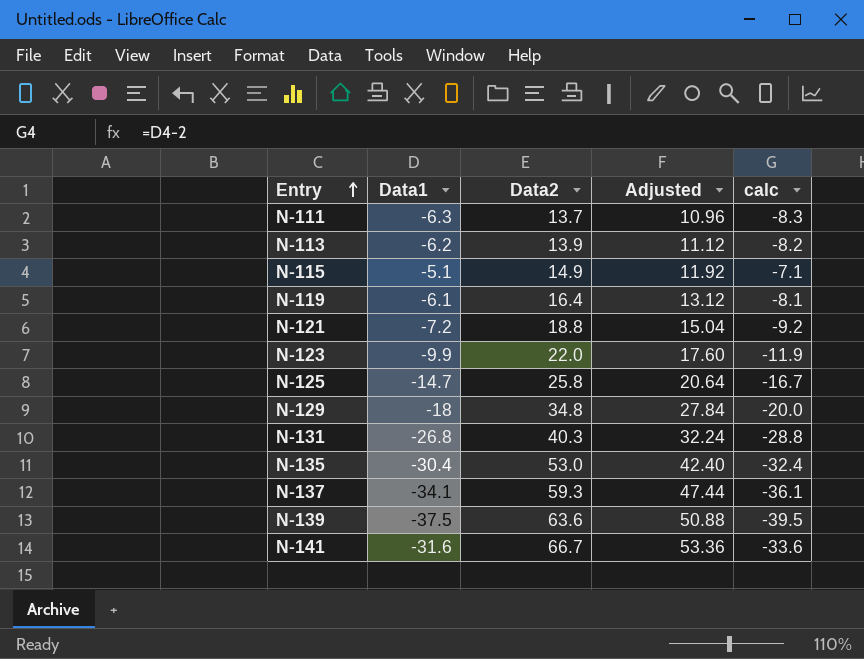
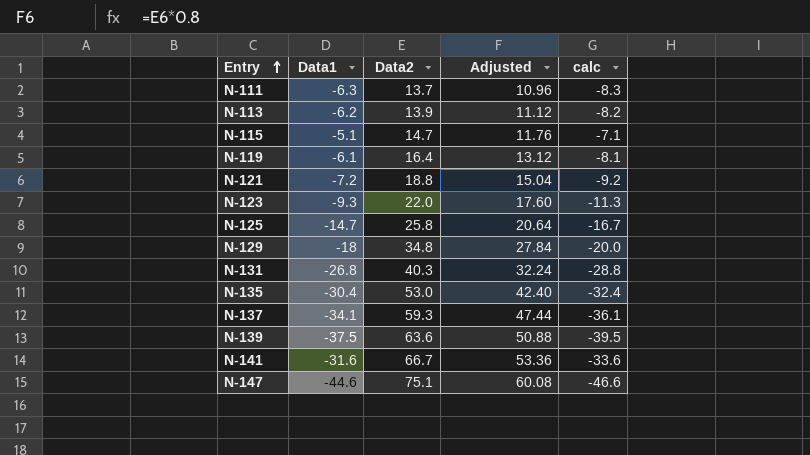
N-115 | Data2: 14.9 -> 14.7
N-115 | Adjusted: 11.92 -> 11.76
N-123 | Data1: -9.9 -> -9.3
N-123 | calc: -11.9 -> -11.3
row N-147: none -> -44.6 | 75.1 | 60.08 | -46.6

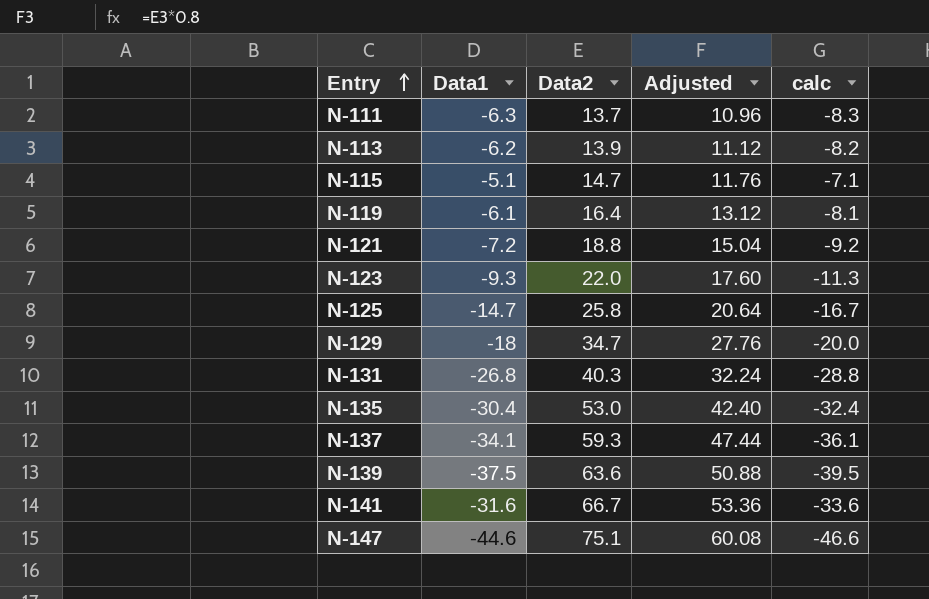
N-129 | Data2: 34.8 -> 34.7
N-129 | Adjusted: 27.84 -> 27.76

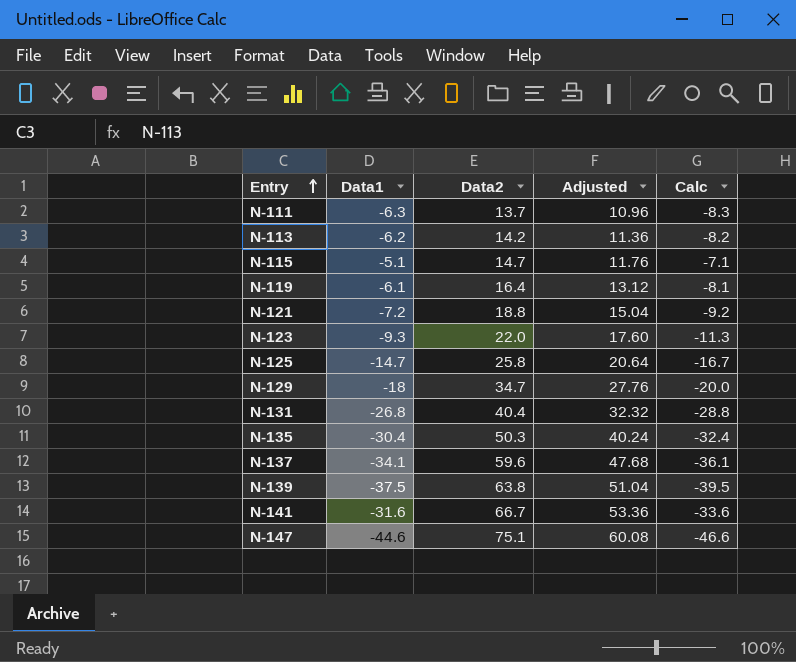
column name: calc -> Calc
N-113 | Data2: 13.9 -> 14.2
N-113 | Adjusted: 11.12 -> 11.36
N-131 | Data2: 40.3 -> 40.4
N-131 | Adjusted: 32.24 -> 32.32
N-135 | Data2: 53.0 -> 50.3
N-135 | Adjusted: 42.40 -> 40.24
N-137 | Data2: 59.3 -> 59.6
N-137 | Adjusted: 47.44 -> 47.68
N-139 | Data2: 63.6 -> 63.8
N-139 | Adjusted: 50.88 -> 51.04

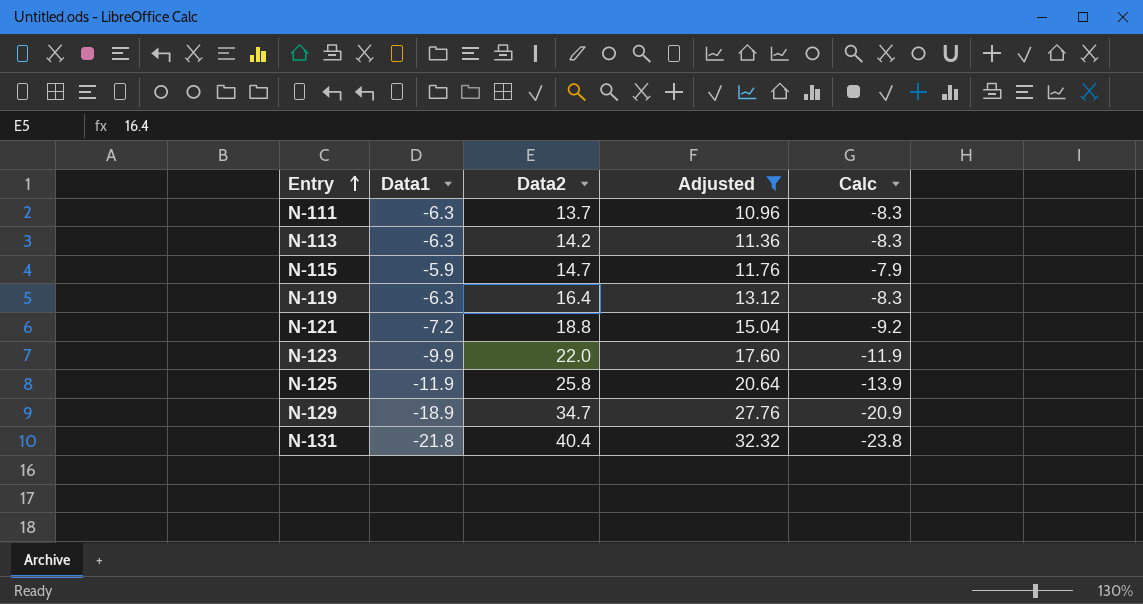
filter: none -> Adjusted <= 32.32
N-113 | Data1: -6.2 -> -6.3
N-113 | Calc: -8.2 -> -8.3
N-115 | Data1: -5.1 -> -5.9
N-115 | Calc: -7.1 -> -7.9
N-119 | Data1: -6.1 -> -6.3
N-119 | Calc: -8.1 -> -8.3
N-123 | Data1: -9.3 -> -9.9
N-123 | Calc: -11.3 -> -11.9
N-125 | Data1: -14.7 -> -11.9
N-125 | Calc: -16.7 -> -13.9
N-129 | Data1: -18 -> -18.9
N-129 | Calc: -20.0 -> -20.9
N-131 | Data1: -26.8 -> -21.8
N-131 | Calc: -28.8 -> -23.8

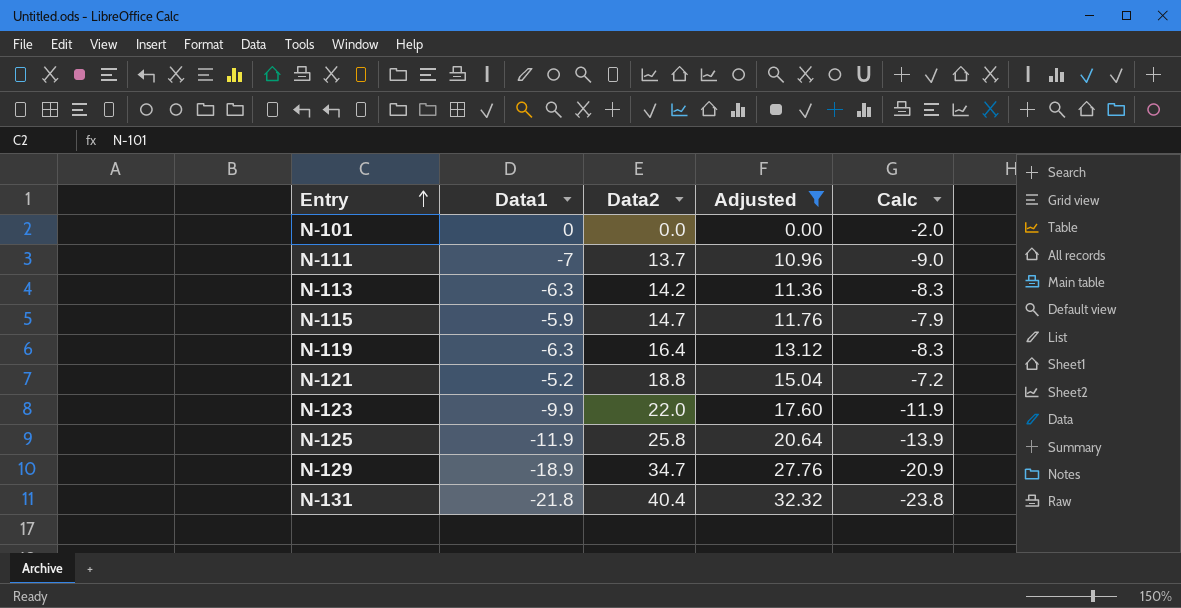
row N-101: none -> 0 | 0.0 | 0.00 | -2.0
N-111 | Data1: -6.3 -> -7
N-111 | Calc: -8.3 -> -9.0
N-121 | Data1: -7.2 -> -5.2
N-121 | Calc: -9.2 -> -7.2

